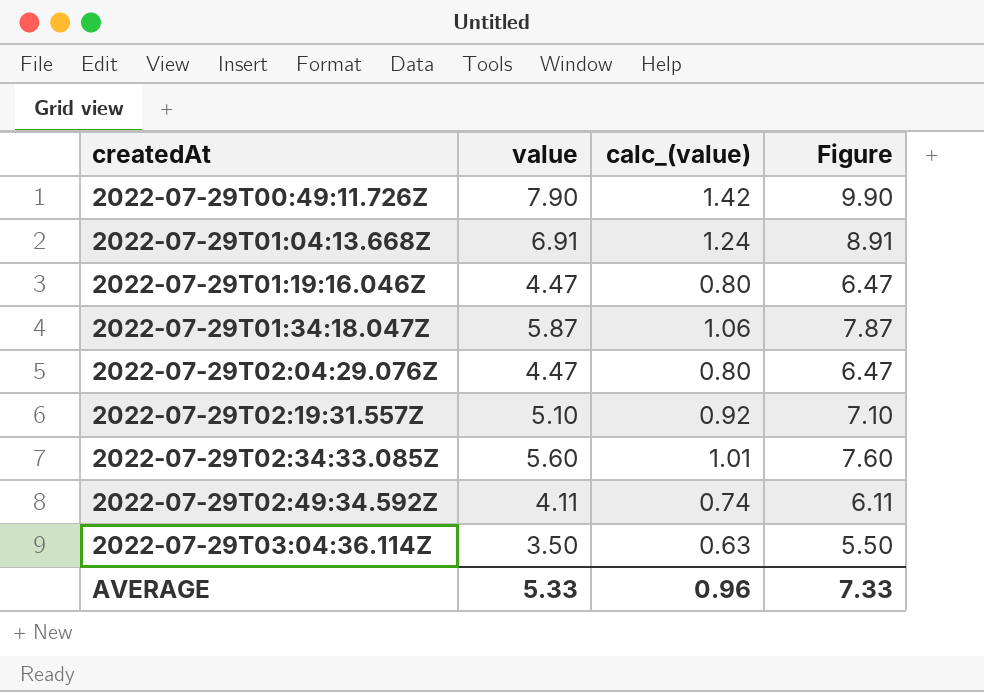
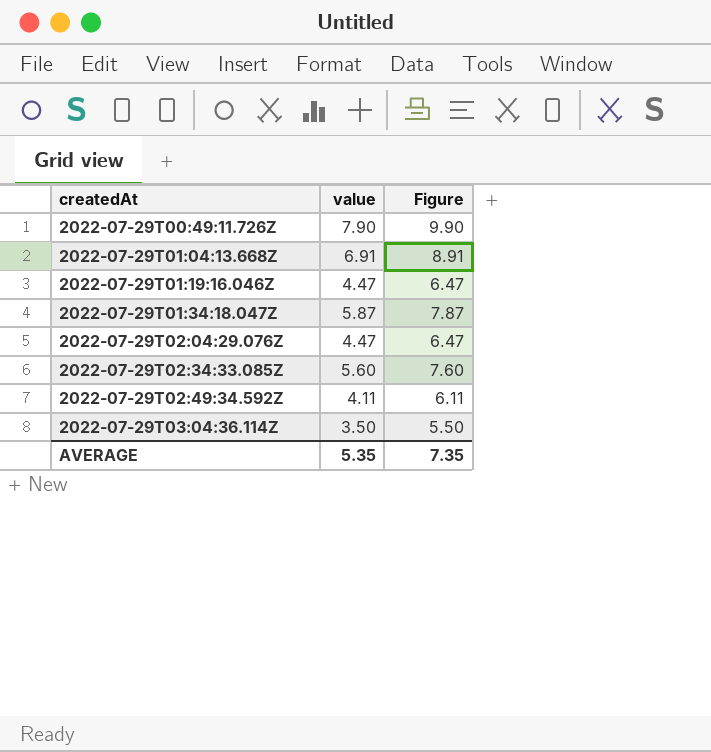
column calc_(value) | formula: [value] * 0.18 -> none
row 2022-07-29T02:19:31.557Z: 5.10 | 0.92 | 7.10 -> none
AVERAGE | value: 5.33 -> 5.35
AVERAGE | Figure: 7.33 -> 7.35

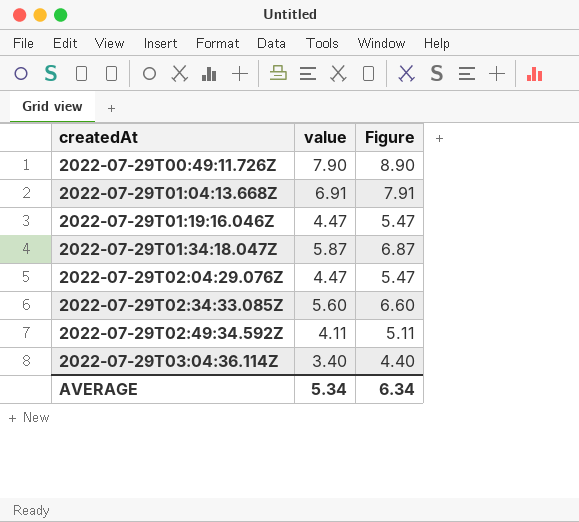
column Figure | formula: [value] + 2 -> [value] + 1
2022-07-29T03:04:36.114Z | value: 3.50 -> 3.40
AVERAGE | value: 5.35 -> 5.34
AVERAGE | Figure: 7.35 -> 6.34

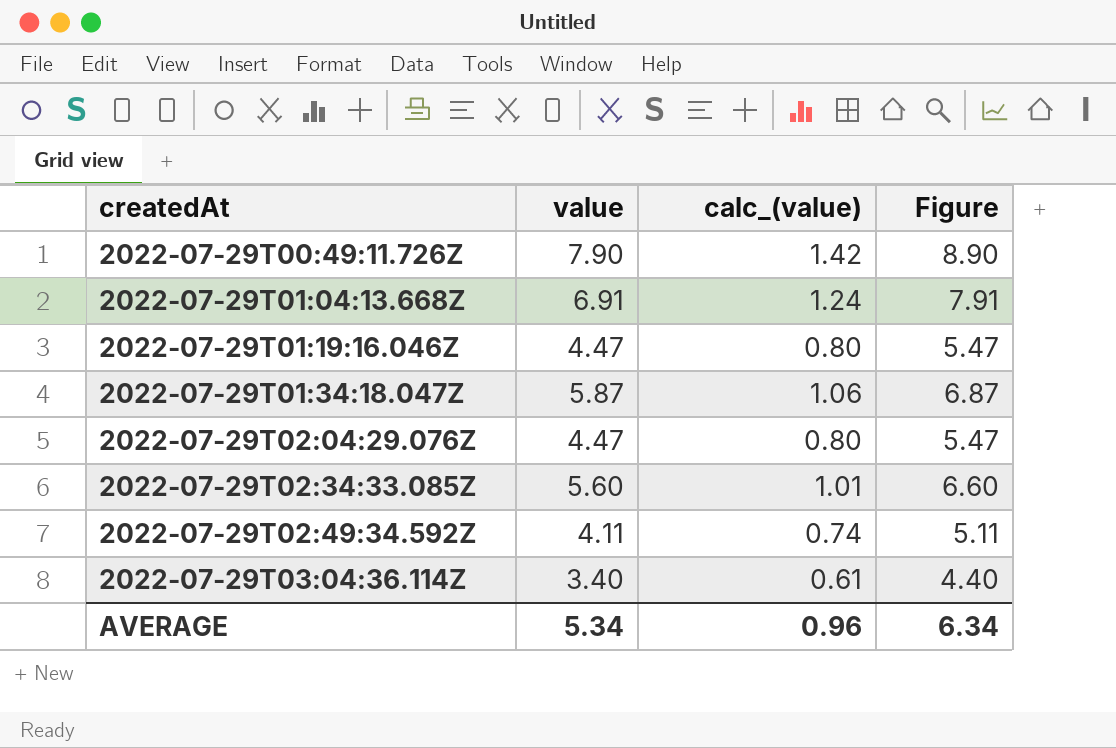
column calc_(value) | formula: none -> [value] * 0.18

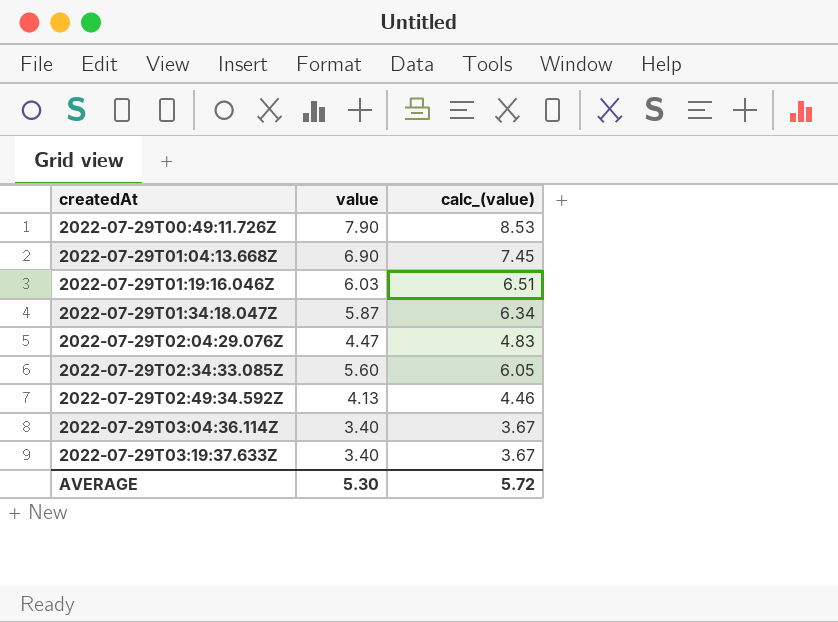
column Figure | formula: [value] + 1 -> none
column calc_(value) | formula: [value] * 0.18 -> [value] * 1.08
2022-07-29T01:04:13.668Z | value: 6.91 -> 6.90
2022-07-29T01:19:16.046Z | value: 4.47 -> 6.03
2022-07-29T02:49:34.592Z | value: 4.11 -> 4.13
row 2022-07-29T03:19:37.633Z: none -> 3.40 | 3.67
AVERAGE | value: 5.34 -> 5.30
AVERAGE | calc_(value): 0.96 -> 5.72

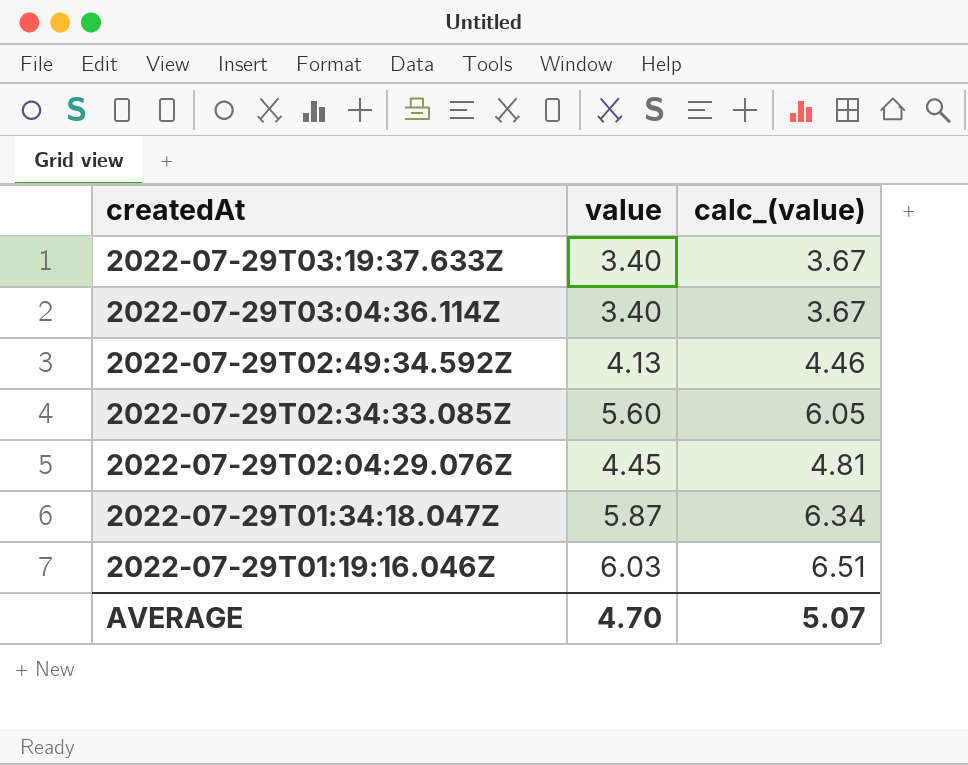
row order: createdAt ascending -> createdAt descending
row 2022-07-29T00:49:11.726Z: 7.90 | 8.53 -> none
row 2022-07-29T01:04:13.668Z: 6.90 | 7.45 -> none
2022-07-29T02:04:29.076Z | value: 4.47 -> 4.45
2022-07-29T02:04:29.076Z | calc_(value): 4.83 -> 4.81
AVERAGE | value: 5.30 -> 4.70
AVERAGE | calc_(value): 5.72 -> 5.07

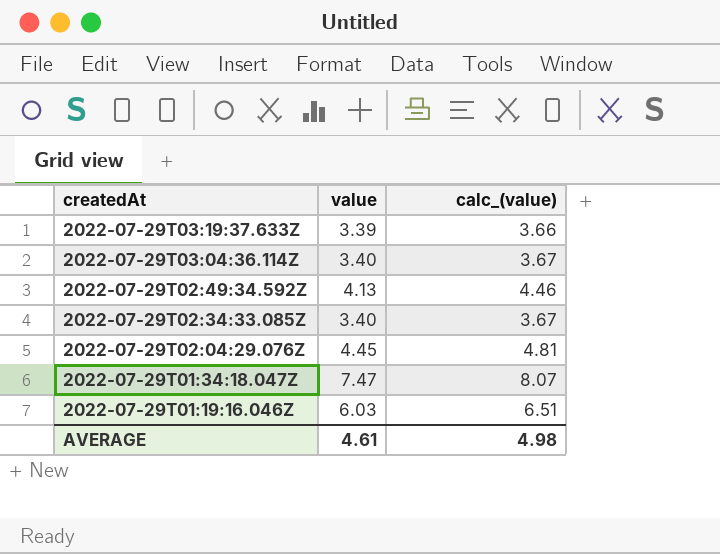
2022-07-29T03:19:37.633Z | value: 3.40 -> 3.39
2022-07-29T03:19:37.633Z | calc_(value): 3.67 -> 3.66
2022-07-29T02:34:33.085Z | value: 5.60 -> 3.40
2022-07-29T02:34:33.085Z | calc_(value): 6.05 -> 3.67
2022-07-29T01:34:18.047Z | value: 5.87 -> 7.47
2022-07-29T01:34:18.047Z | calc_(value): 6.34 -> 8.07
AVERAGE | value: 4.70 -> 4.61
AVERAGE | calc_(value): 5.07 -> 4.98

